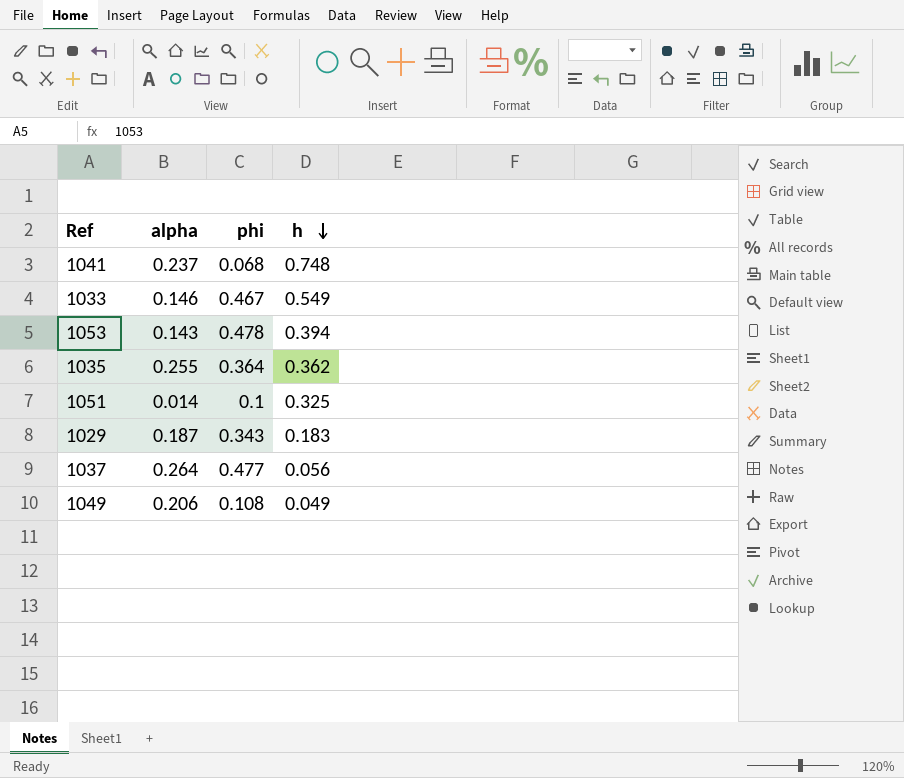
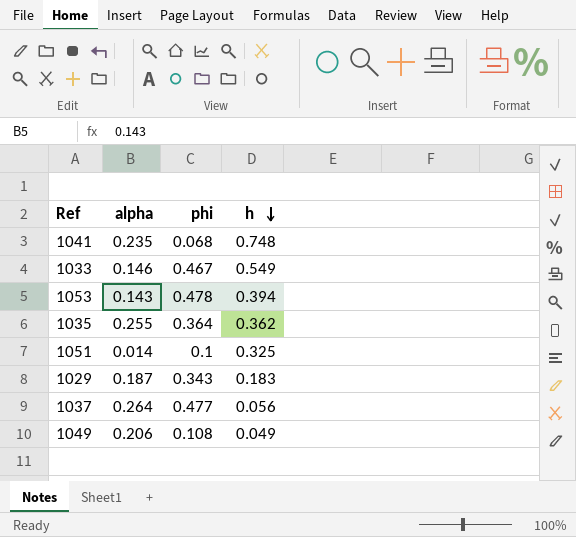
1041 | alpha: 0.237 -> 0.235

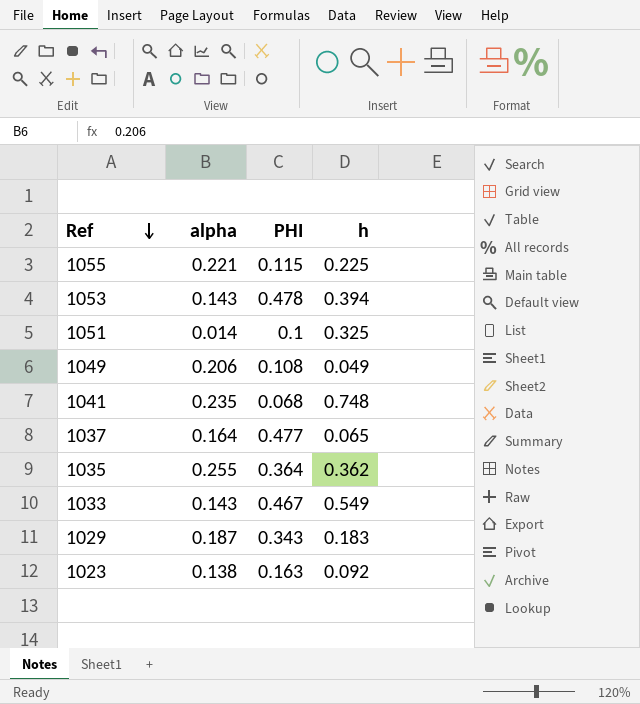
row order: h descending -> Ref descending
column name: phi -> PHI
row 1055: none -> 0.221 | 0.115 | 0.225
1037 | alpha: 0.264 -> 0.164
1037 | h: 0.056 -> 0.065
1033 | alpha: 0.146 -> 0.143
row 1023: none -> 0.138 | 0.163 | 0.092

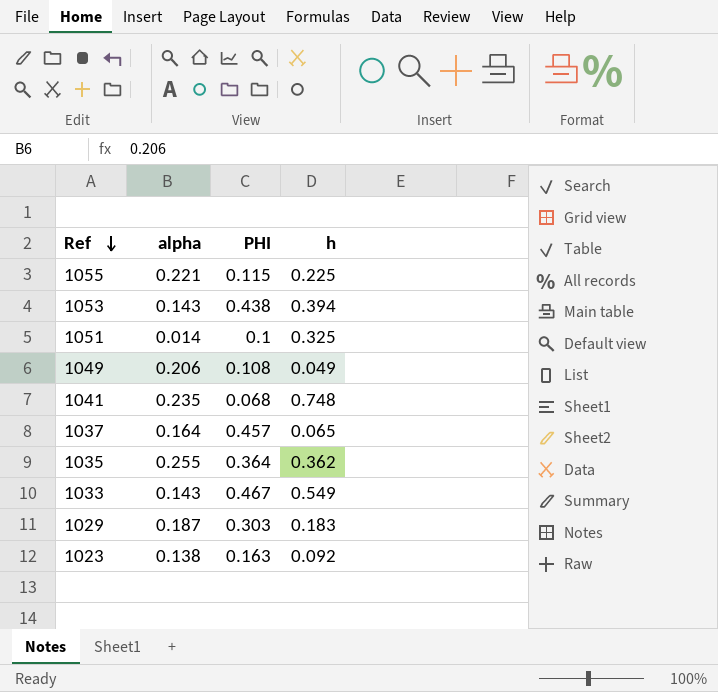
1053 | PHI: 0.478 -> 0.438
1037 | PHI: 0.477 -> 0.457
1029 | PHI: 0.343 -> 0.303

